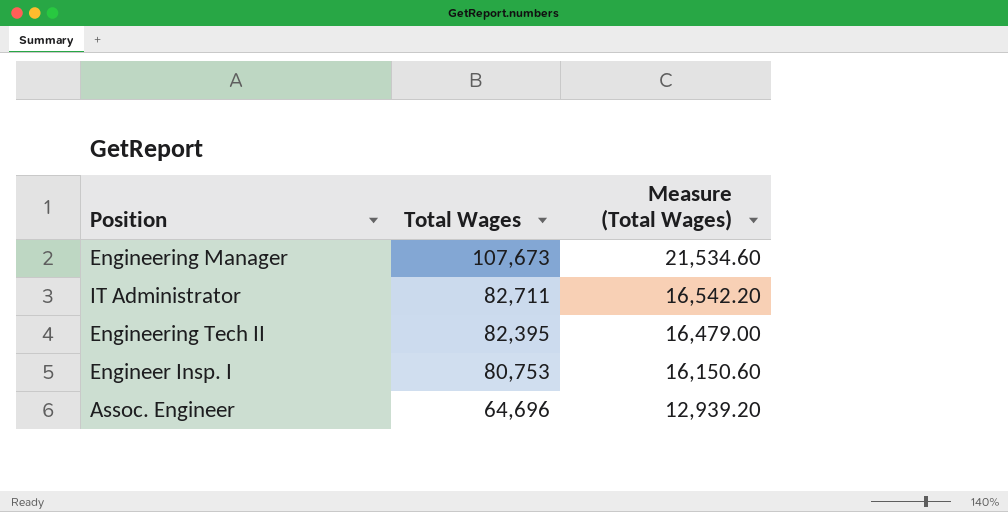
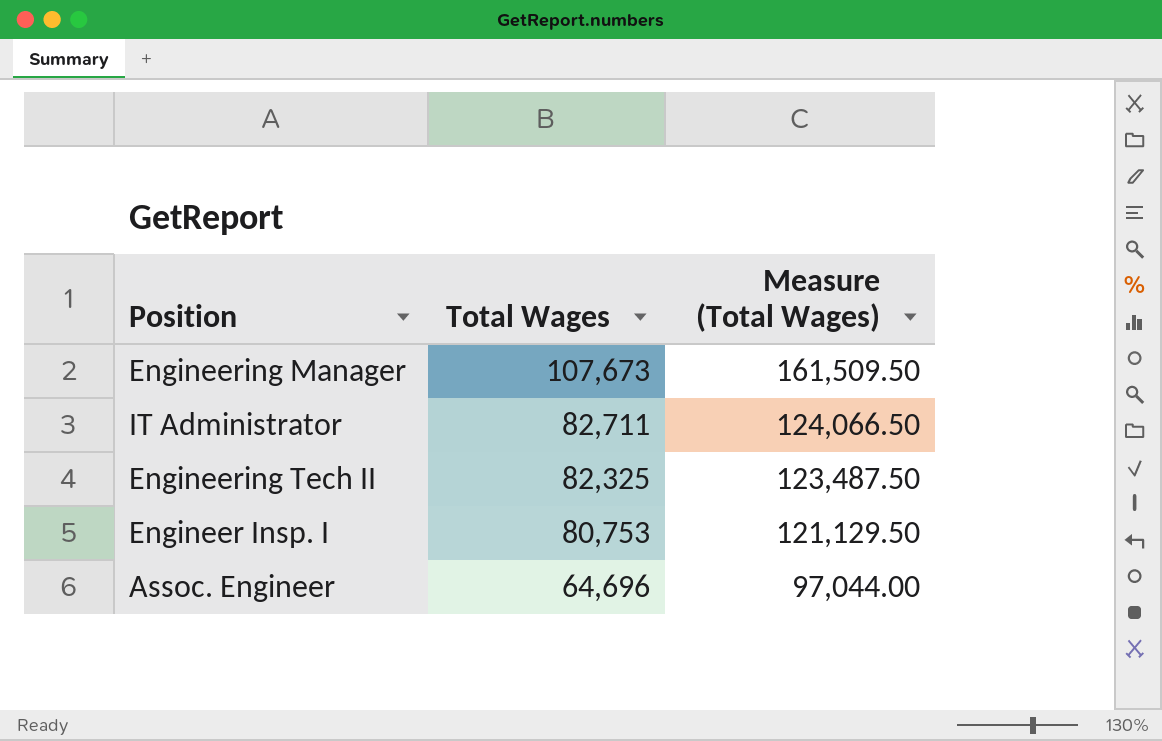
column Measure (Total Wages) | formula: [Total Wages] * 0.2 -> [Total Wages] * 1.5
Engineering Tech II | Total Wages: 82,395 -> 82,325

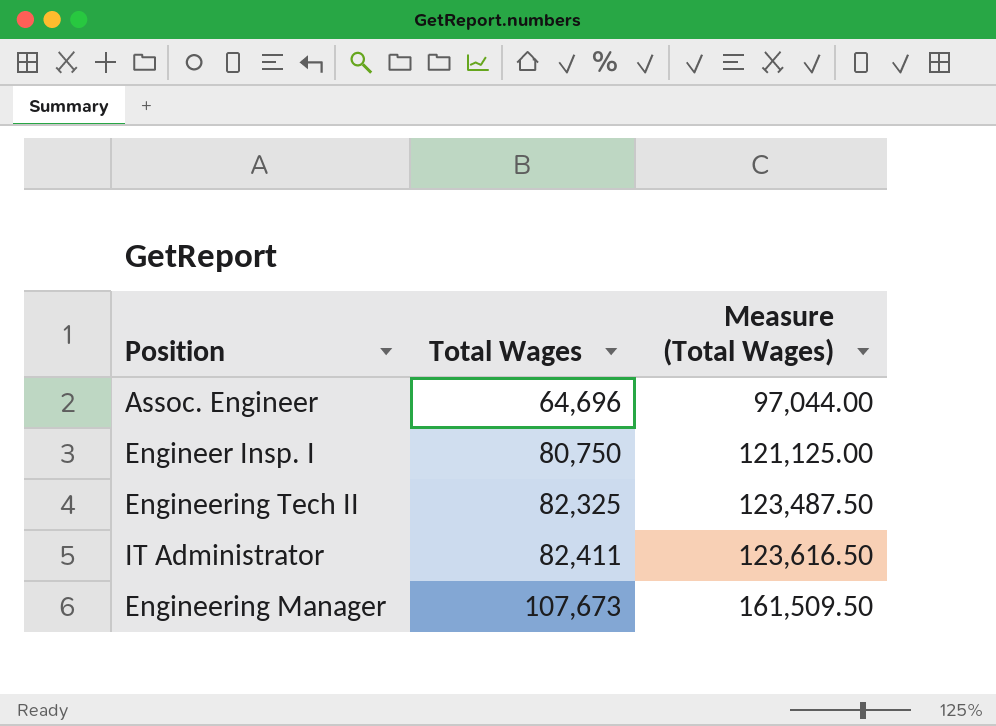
row order: Total Wages descending -> Total Wages ascending
Engineer Insp. I | Total Wages: 80,753 -> 80,750
Engineer Insp. I | Measure (Total Wages): 121,129.50 -> 121,125.00
IT Administrator | Total Wages: 82,711 -> 82,411
IT Administrator | Measure (Total Wages): 124,066.50 -> 123,616.50

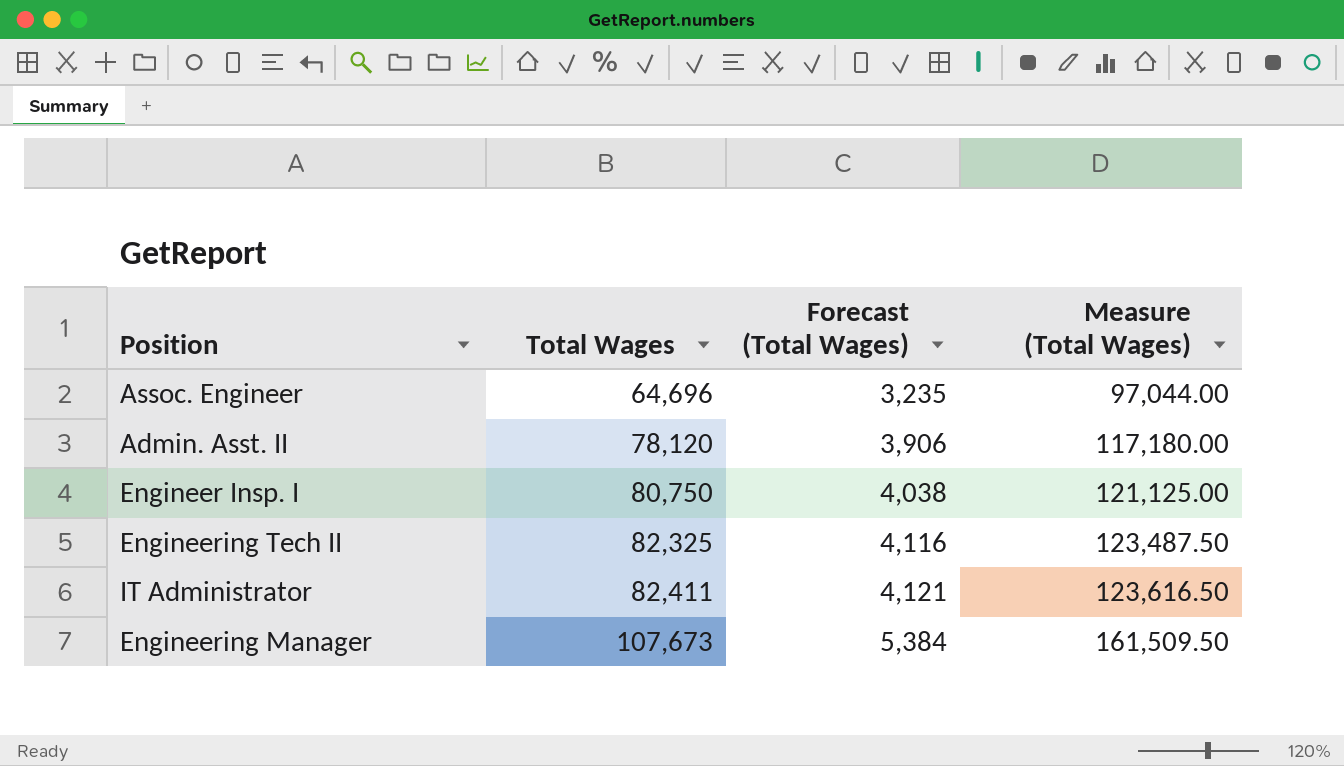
column Forecast (Total Wages) | formula: none -> [Total Wages] * 0.05
row Admin. Asst. II: none -> 78,120 | 3,906 | 117,180.00

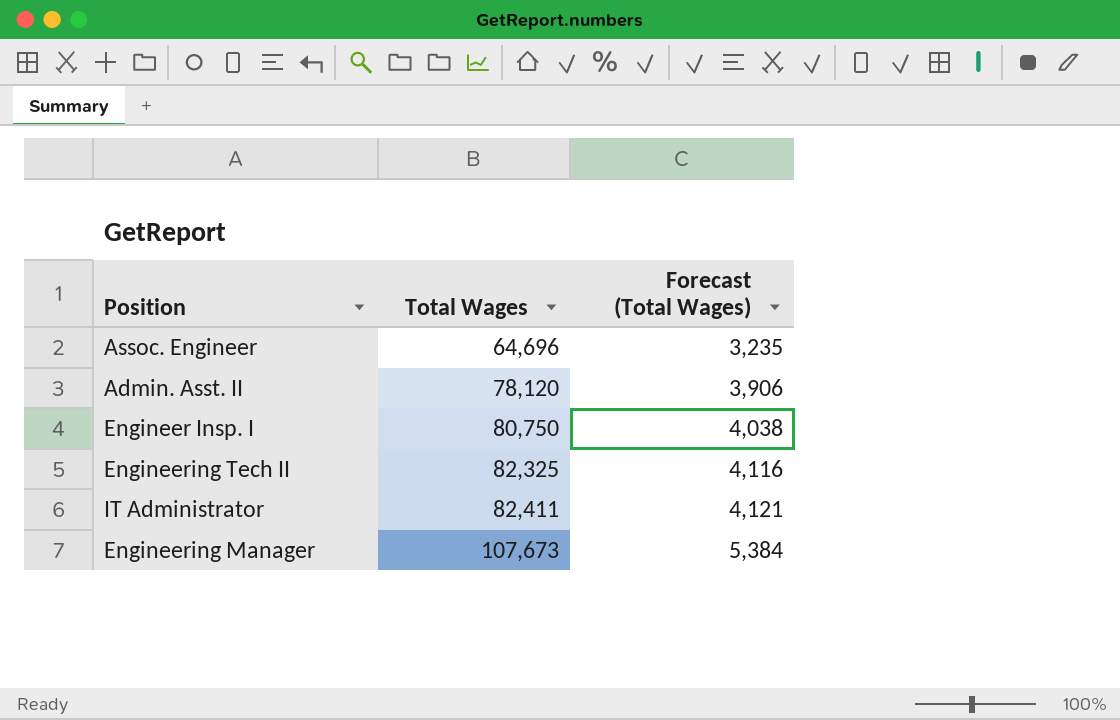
column Measure (Total Wages) | formula: [Total Wages] * 1.5 -> none

